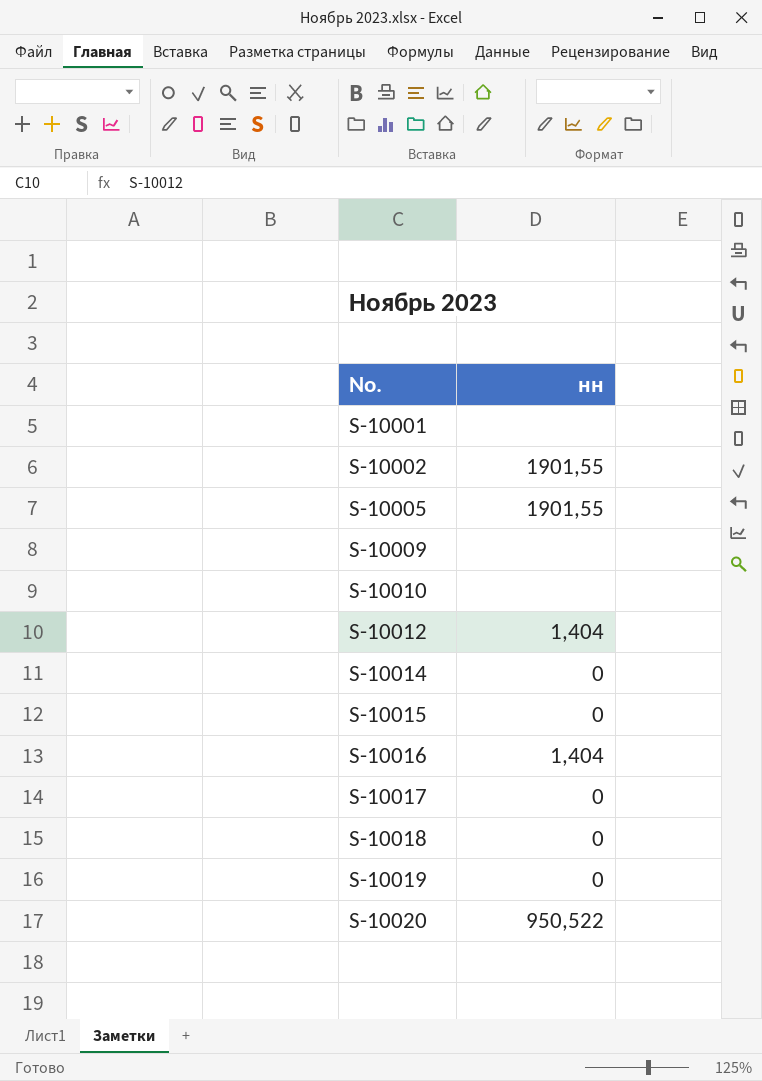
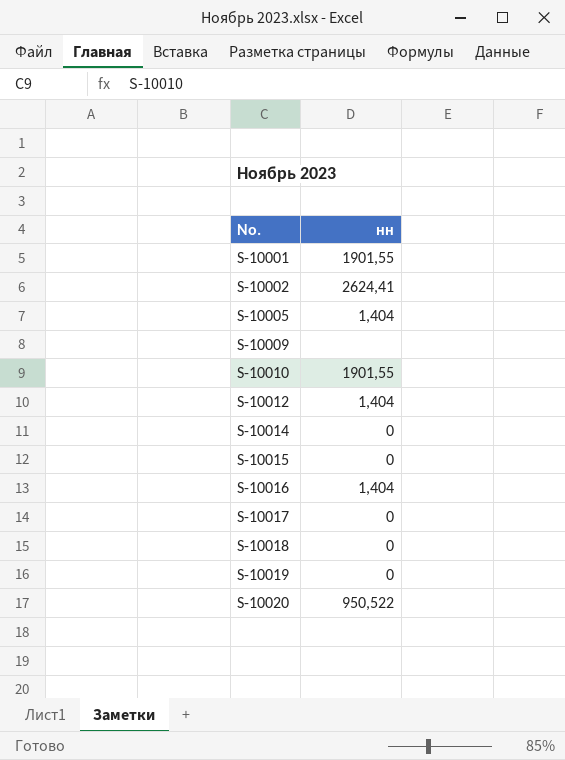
S-10001 | нн: none -> 1901,55
S-10002 | нн: 1901,55 -> 2624,41
S-10005 | нн: 1901,55 -> 1,404
S-10010 | нн: none -> 1901,55

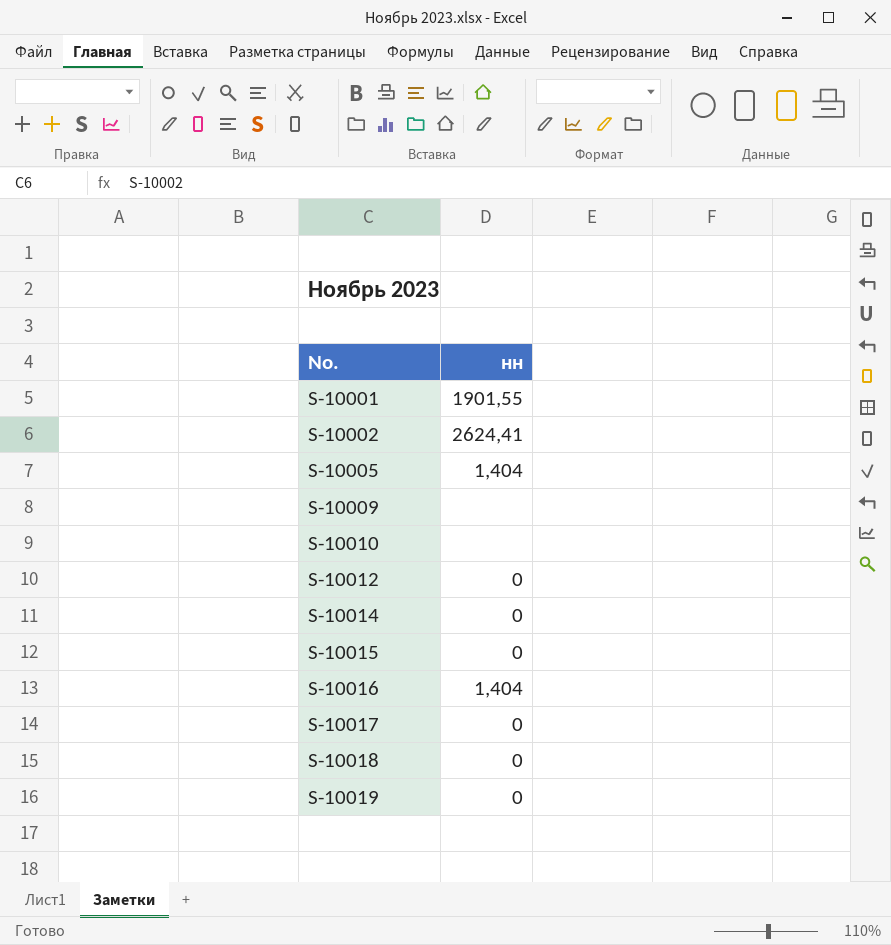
row S-10020: 950,522 -> none
S-10010 | нн: 1901,55 -> none
S-10012 | нн: 1,404 -> 0

